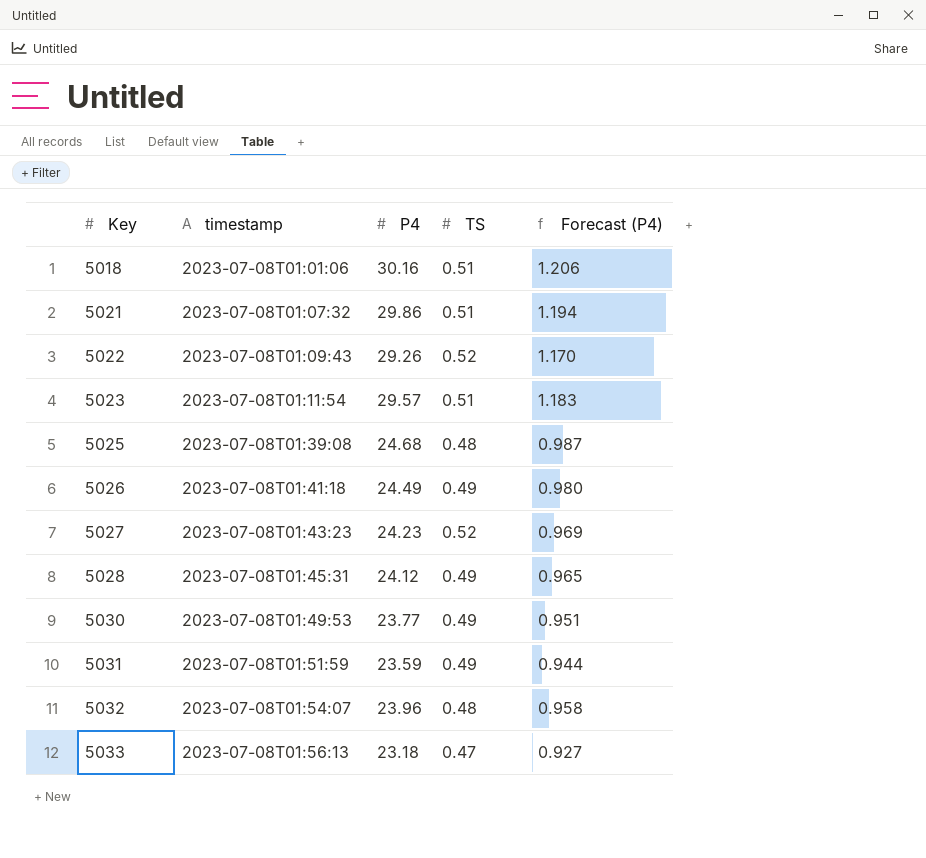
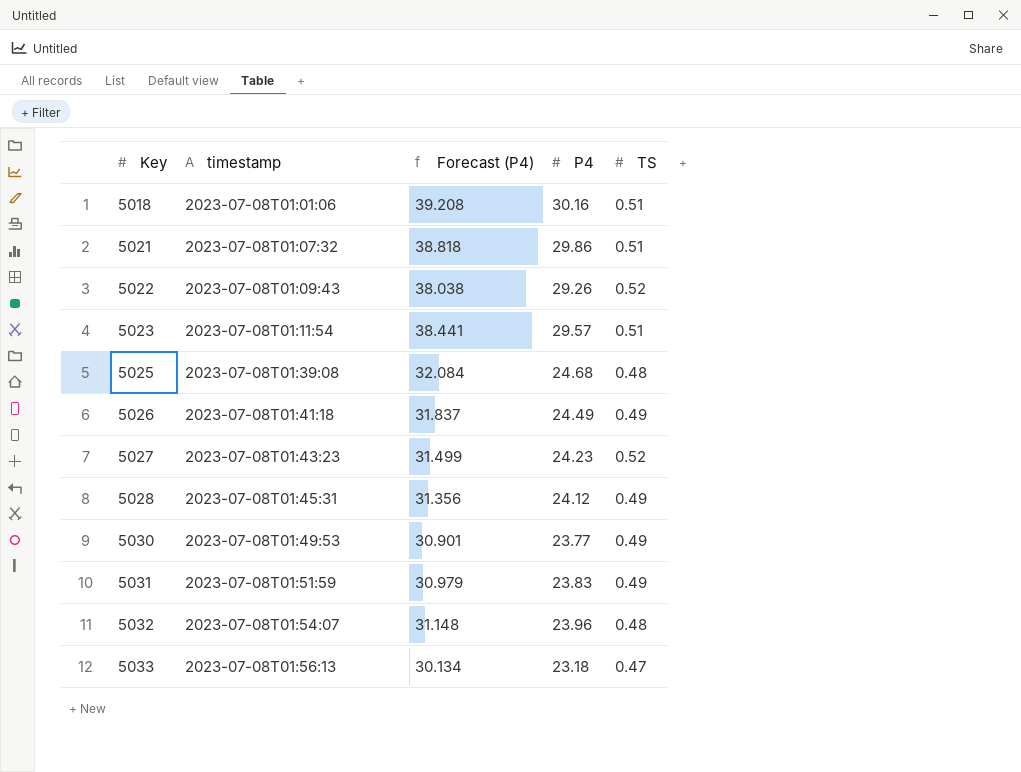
column Forecast (P4) | formula: [P4] * 0.04 -> [P4] * 1.3
column Forecast (P4) | position: 5 -> 3
5031 | P4: 23.59 -> 23.83

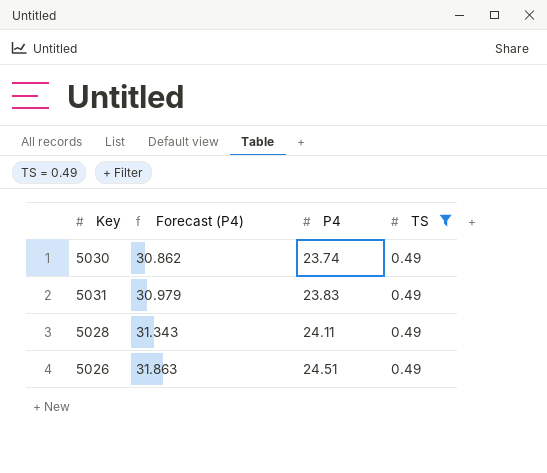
filter: none -> TS = 0.49
row order: Key ascending -> Forecast (P4) ascending
column timestamp | position: 2 -> none
5030 | Forecast (P4): 30.901 -> 30.862
5030 | P4: 23.77 -> 23.74
5028 | Forecast (P4): 31.356 -> 31.343
5028 | P4: 24.12 -> 24.11
5026 | Forecast (P4): 31.837 -> 31.863
5026 | P4: 24.49 -> 24.51

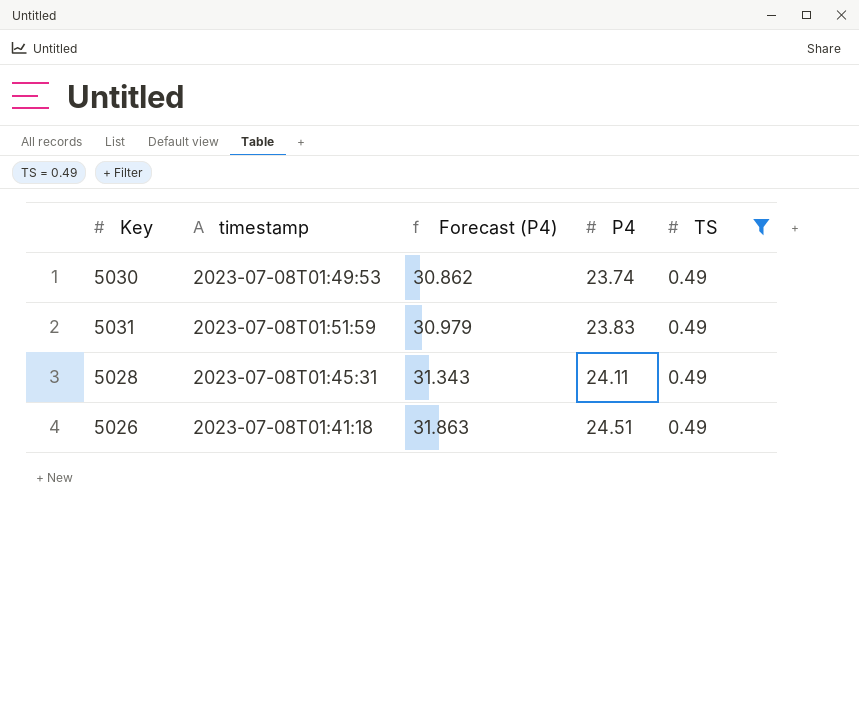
column timestamp | position: none -> 2

